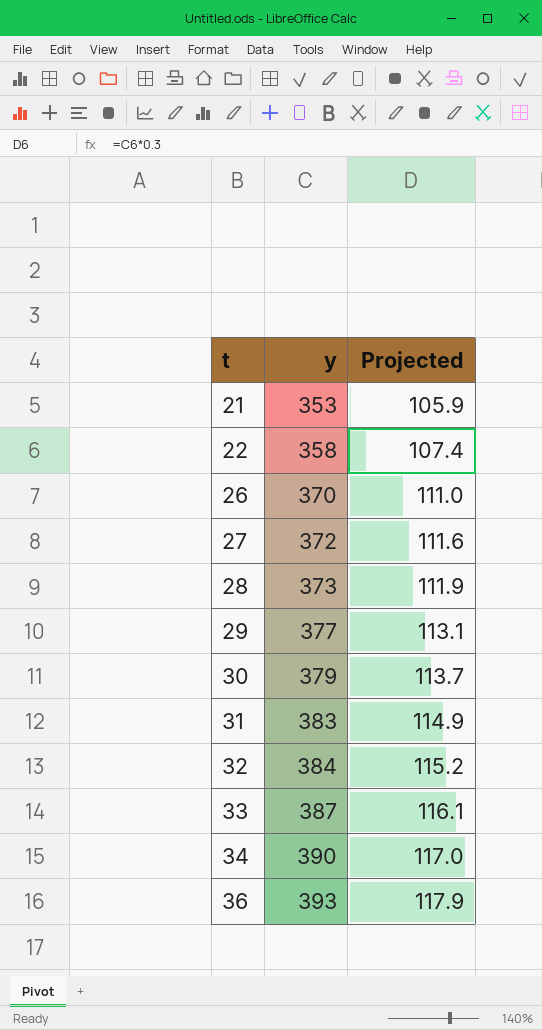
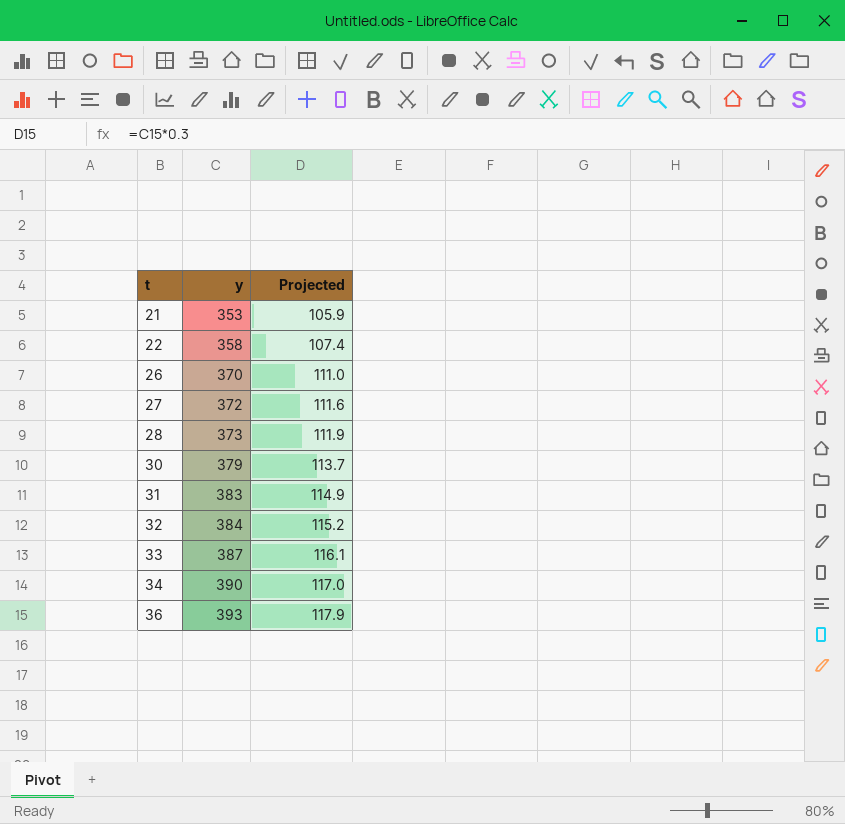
row 29: 377 | 113.1 -> none

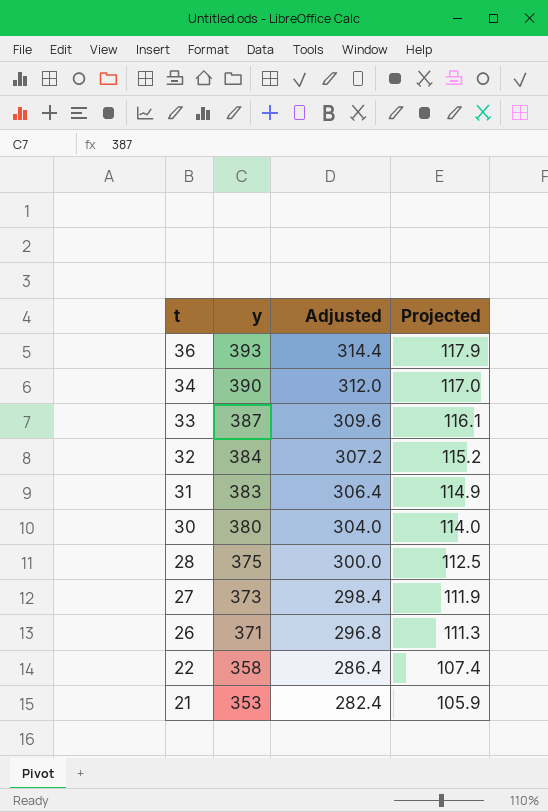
row order: t ascending -> t descending
column Adjusted | formula: none -> [y] * 0.8
30 | y: 379 -> 380
30 | Projected: 113.7 -> 114.0
28 | y: 373 -> 375
28 | Projected: 111.9 -> 112.5
27 | y: 372 -> 373
27 | Projected: 111.6 -> 111.9
26 | y: 370 -> 371
26 | Projected: 111.0 -> 111.3

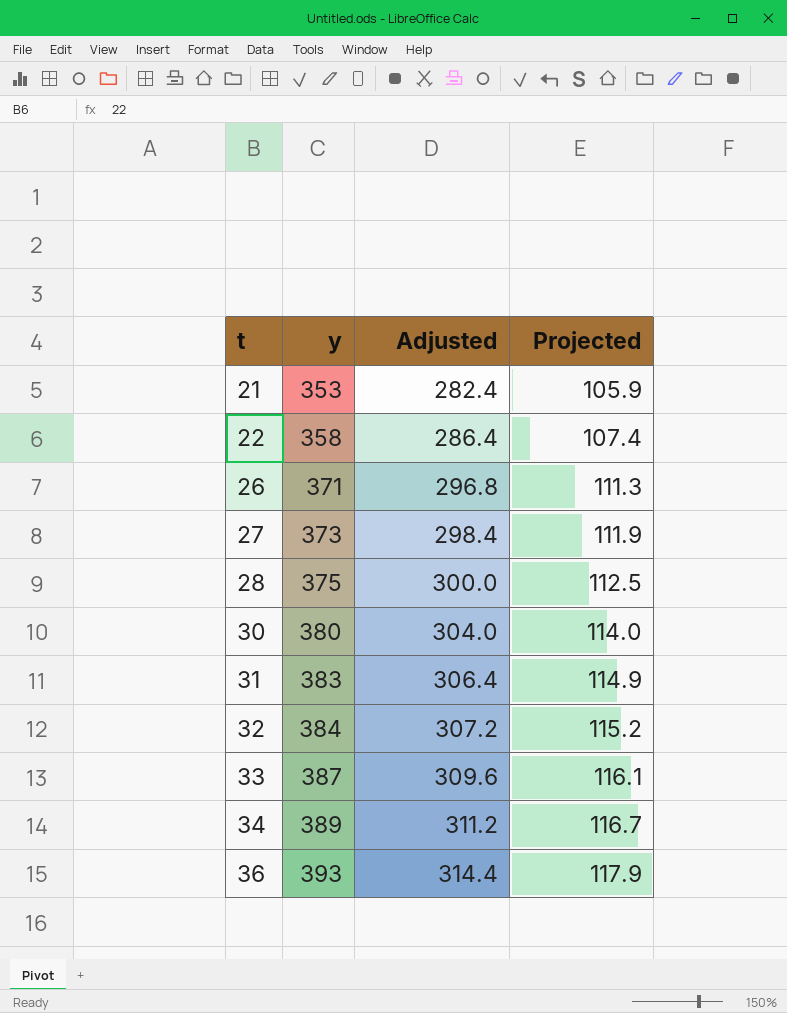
row order: t descending -> t ascending
34 | y: 390 -> 389
34 | Adjusted: 312.0 -> 311.2
34 | Projected: 117.0 -> 116.7

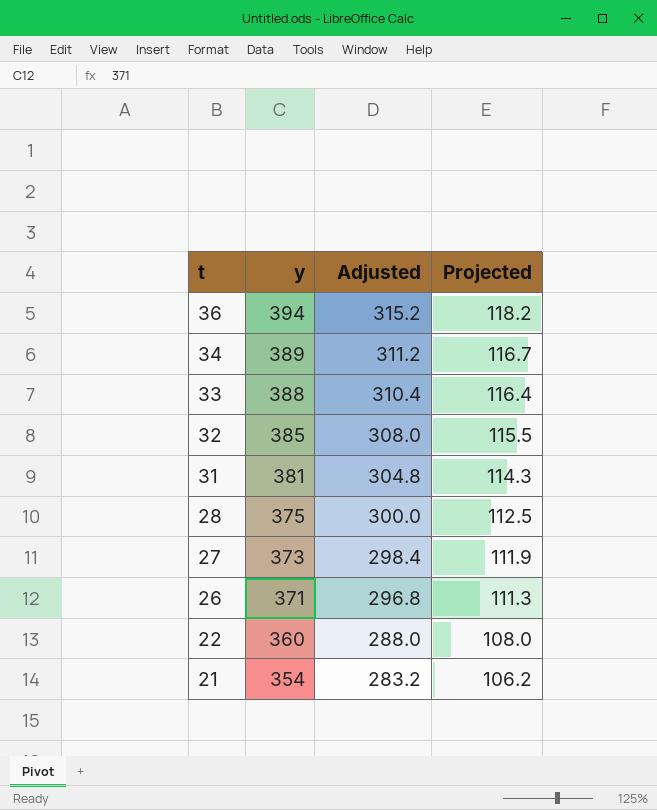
row order: t ascending -> t descending
row 30: 380 | 304.0 | 114.0 -> none
36 | y: 393 -> 394
36 | Adjusted: 314.4 -> 315.2
36 | Projected: 117.9 -> 118.2
33 | y: 387 -> 388
33 | Adjusted: 309.6 -> 310.4
33 | Projected: 116.1 -> 116.4
32 | y: 384 -> 385
32 | Adjusted: 307.2 -> 308.0
32 | Projected: 115.2 -> 115.5
31 | y: 383 -> 381
31 | Adjusted: 306.4 -> 304.8
31 | Projected: 114.9 -> 114.3
22 | y: 358 -> 360
22 | Adjusted: 286.4 -> 288.0
22 | Projected: 107.4 -> 108.0
21 | y: 353 -> 354
21 | Adjusted: 282.4 -> 283.2
21 | Projected: 105.9 -> 106.2

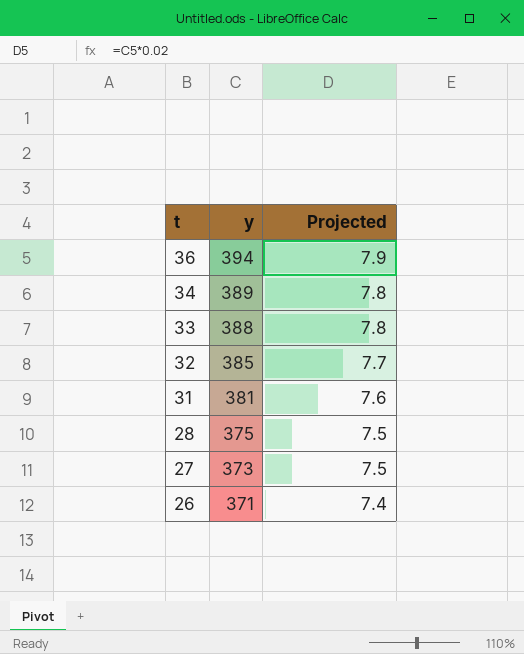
column Adjusted | formula: [y] * 0.8 -> none
column Projected | formula: [y] * 0.3 -> [y] * 0.02
row 22: 360 | 288.0 | 108.0 -> none
row 21: 354 | 283.2 | 106.2 -> none

